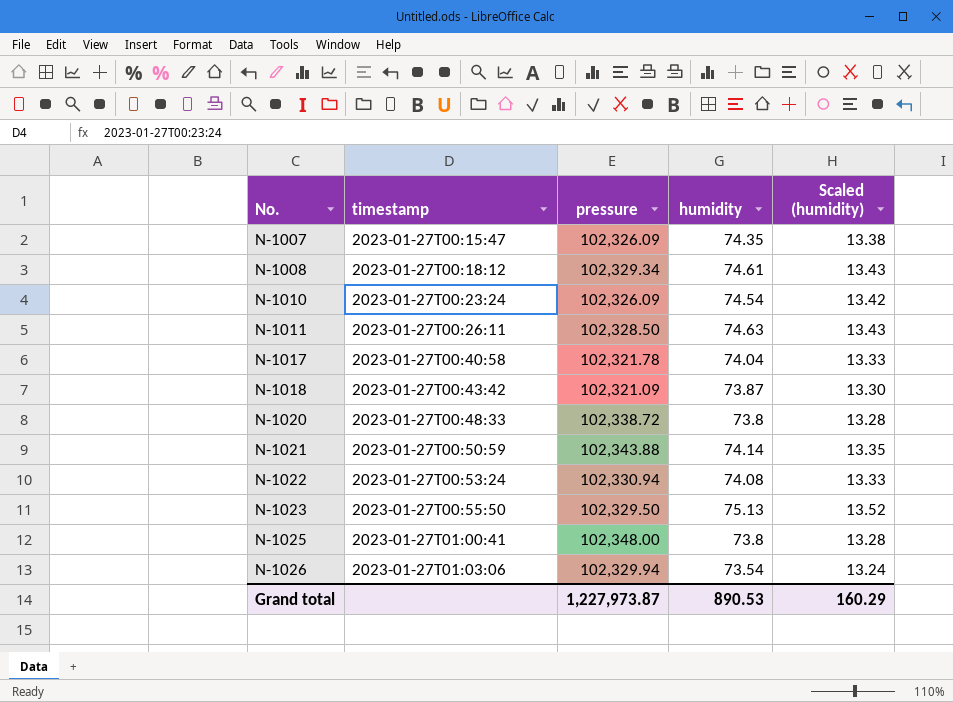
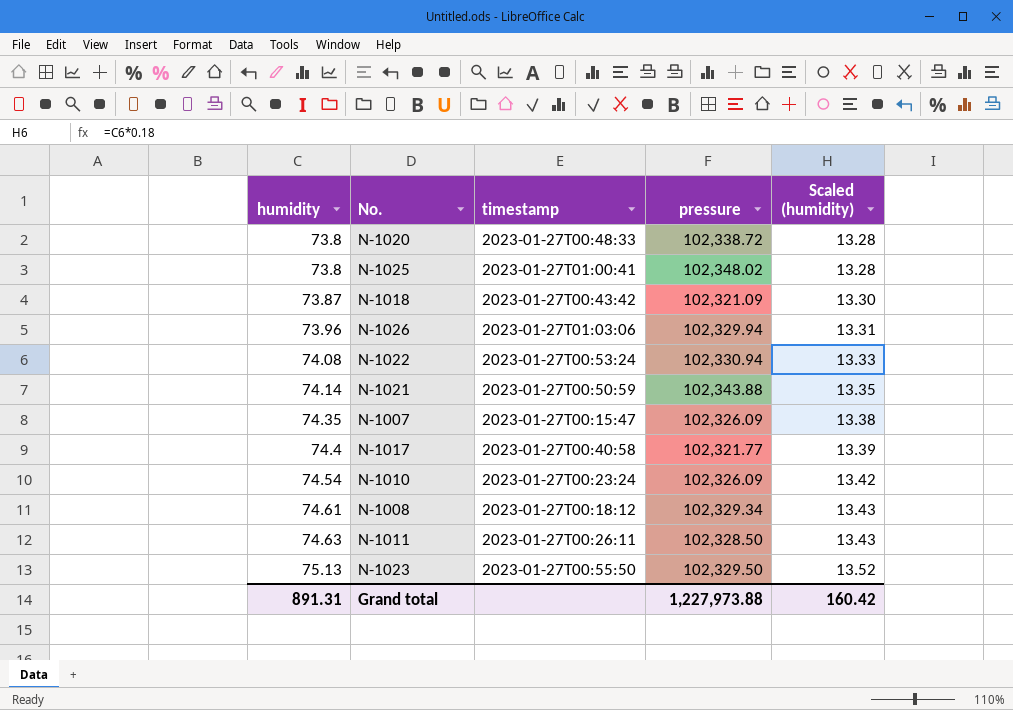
row order: No. ascending -> humidity ascending
column humidity | position: 4 -> 1
N-1025 | pressure: 102,348.00 -> 102,348.02
N-1026 | humidity: 73.54 -> 73.96
N-1026 | Scaled (humidity): 13.24 -> 13.31
N-1017 | humidity: 74.04 -> 74.4
N-1017 | pressure: 102,321.78 -> 102,321.77
N-1017 | Scaled (humidity): 13.33 -> 13.39
Grand total | humidity: 890.53 -> 891.31
Grand total | pressure: 1,227,973.87 -> 1,227,973.88
Grand total | Scaled (humidity): 160.29 -> 160.42

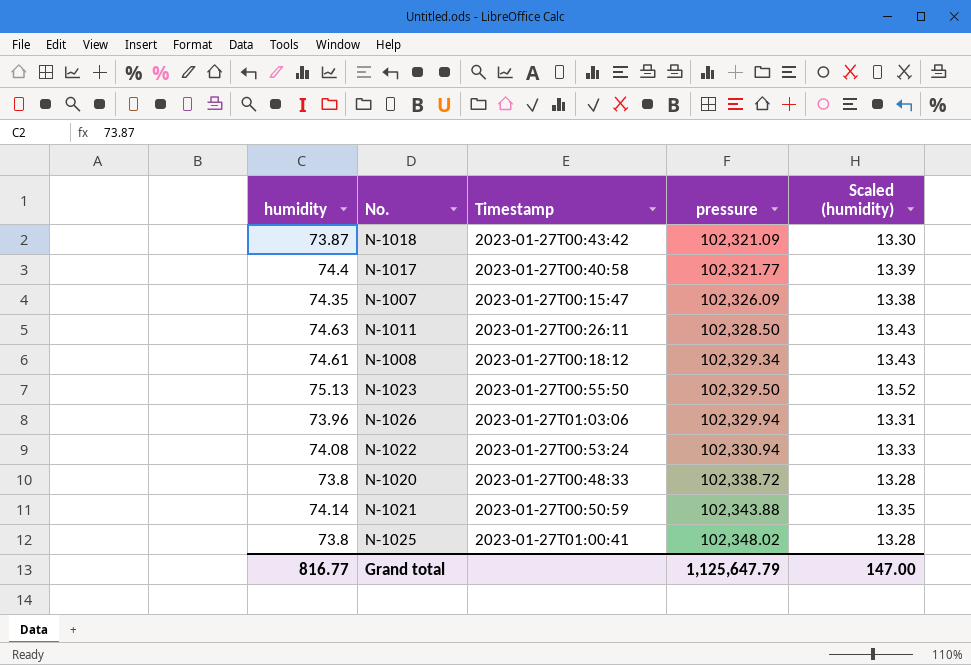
row order: humidity ascending -> pressure ascending
column name: timestamp -> Timestamp
row N-1010: 74.54 | 2023-01-27T00:23:24 | 102,326.09 | 13.42 -> none
Grand total | humidity: 891.31 -> 816.77
Grand total | pressure: 1,227,973.88 -> 1,125,647.79
Grand total | Scaled (humidity): 160.42 -> 147.00

